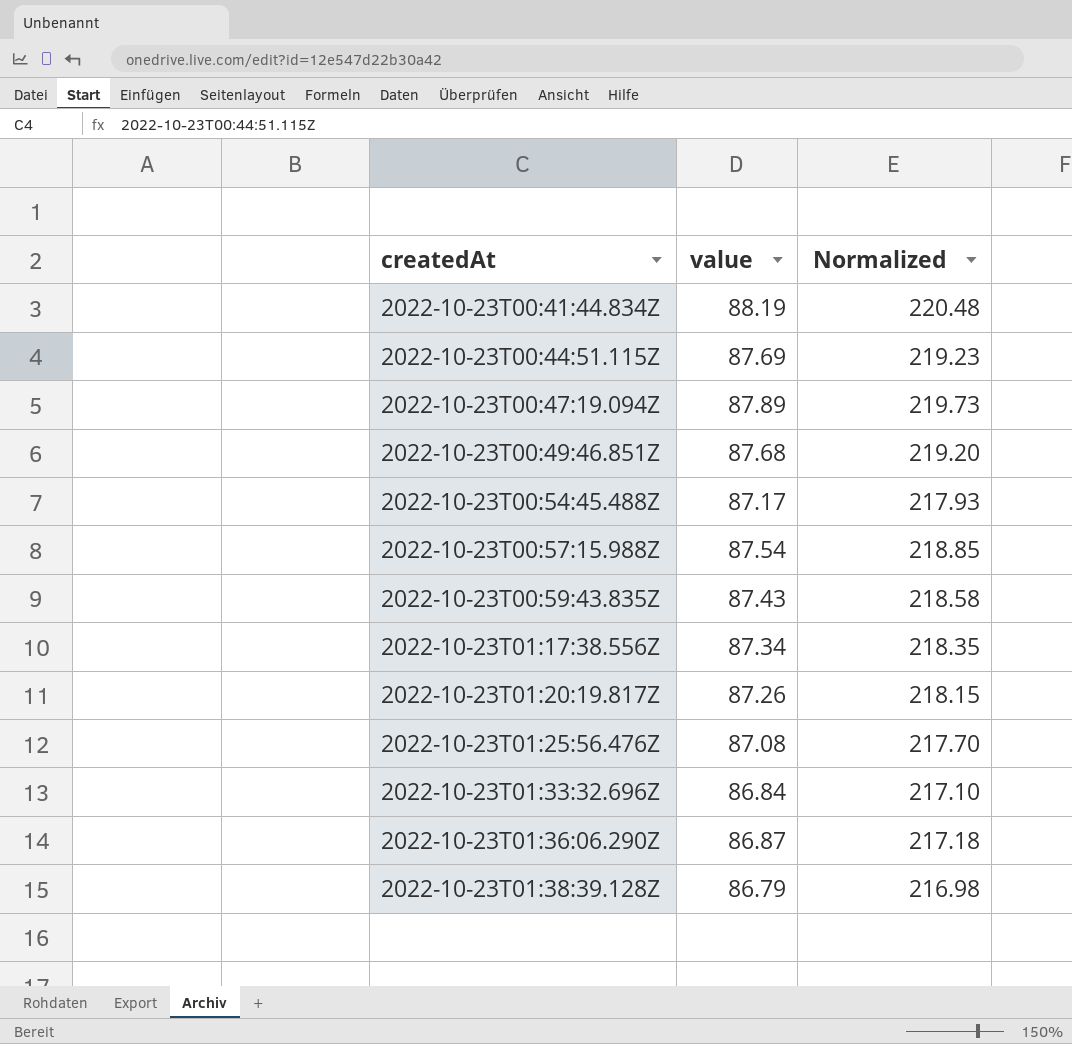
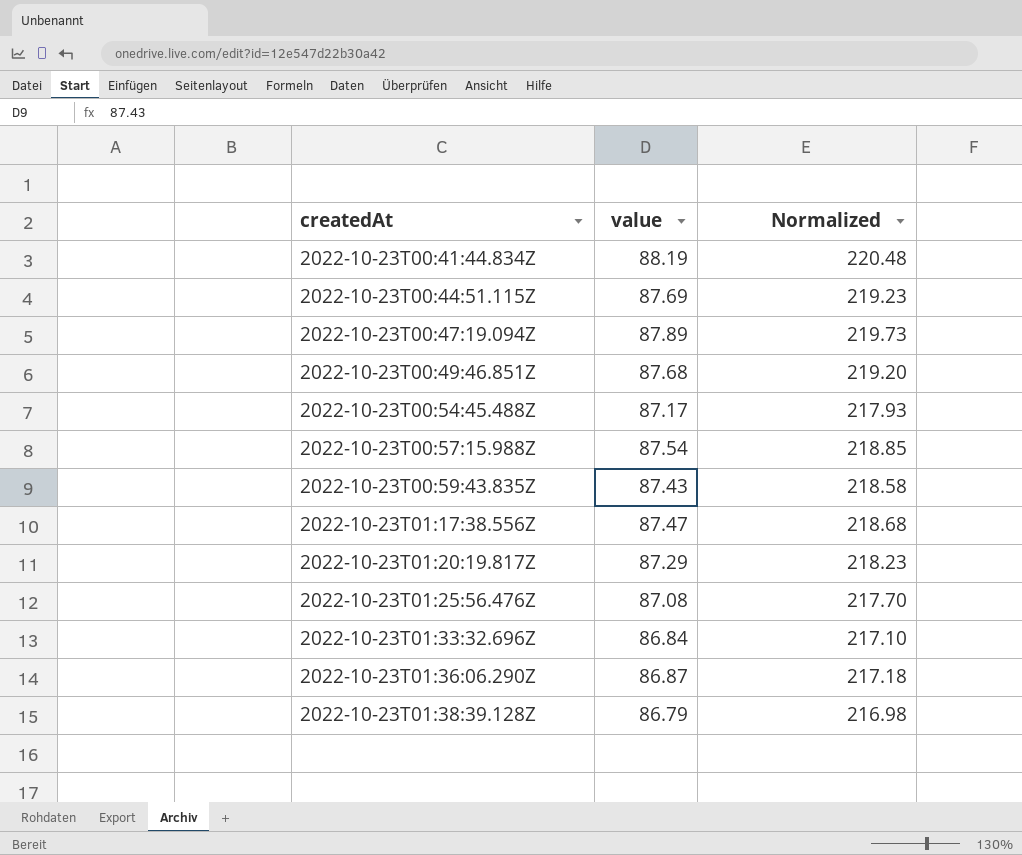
2022-10-23T01:17:38.556Z | value: 87.34 -> 87.47
2022-10-23T01:17:38.556Z | Normalized: 218.35 -> 218.68
2022-10-23T01:20:19.817Z | value: 87.26 -> 87.29
2022-10-23T01:20:19.817Z | Normalized: 218.15 -> 218.23

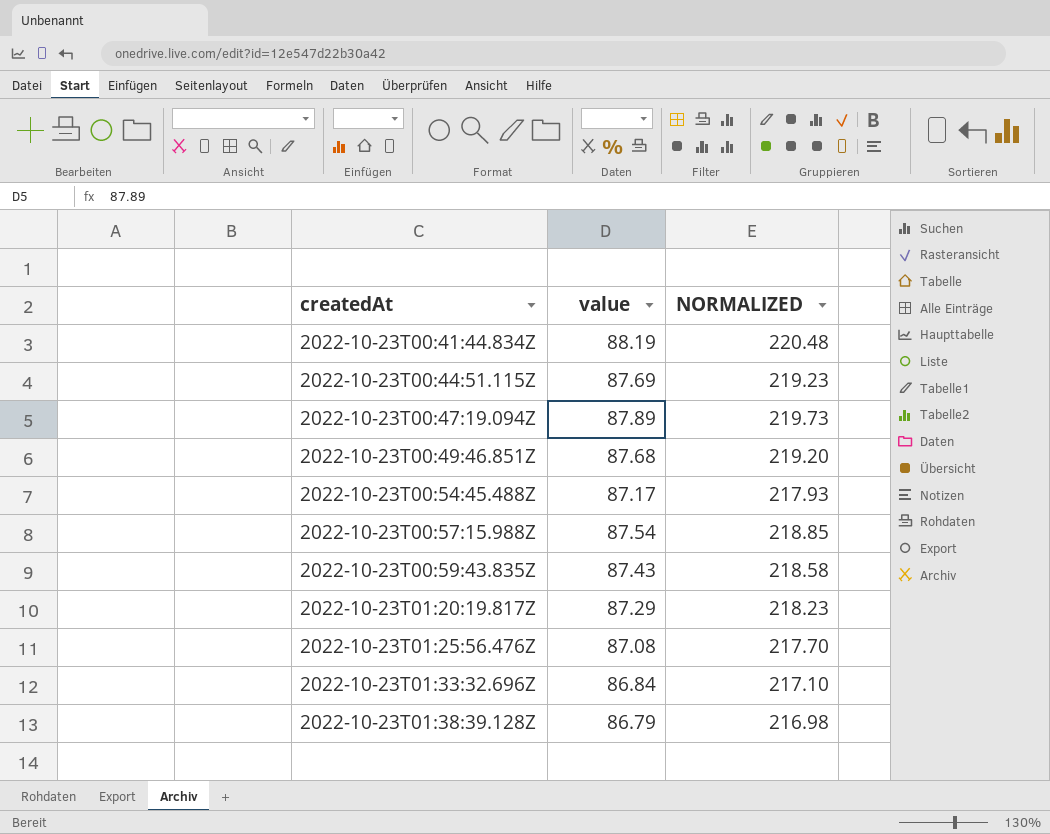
column name: Normalized -> NORMALIZED
row 2022-10-23T01:17:38.556Z: 87.47 | 218.68 -> none
row 2022-10-23T01:36:06.290Z: 86.87 | 217.18 -> none

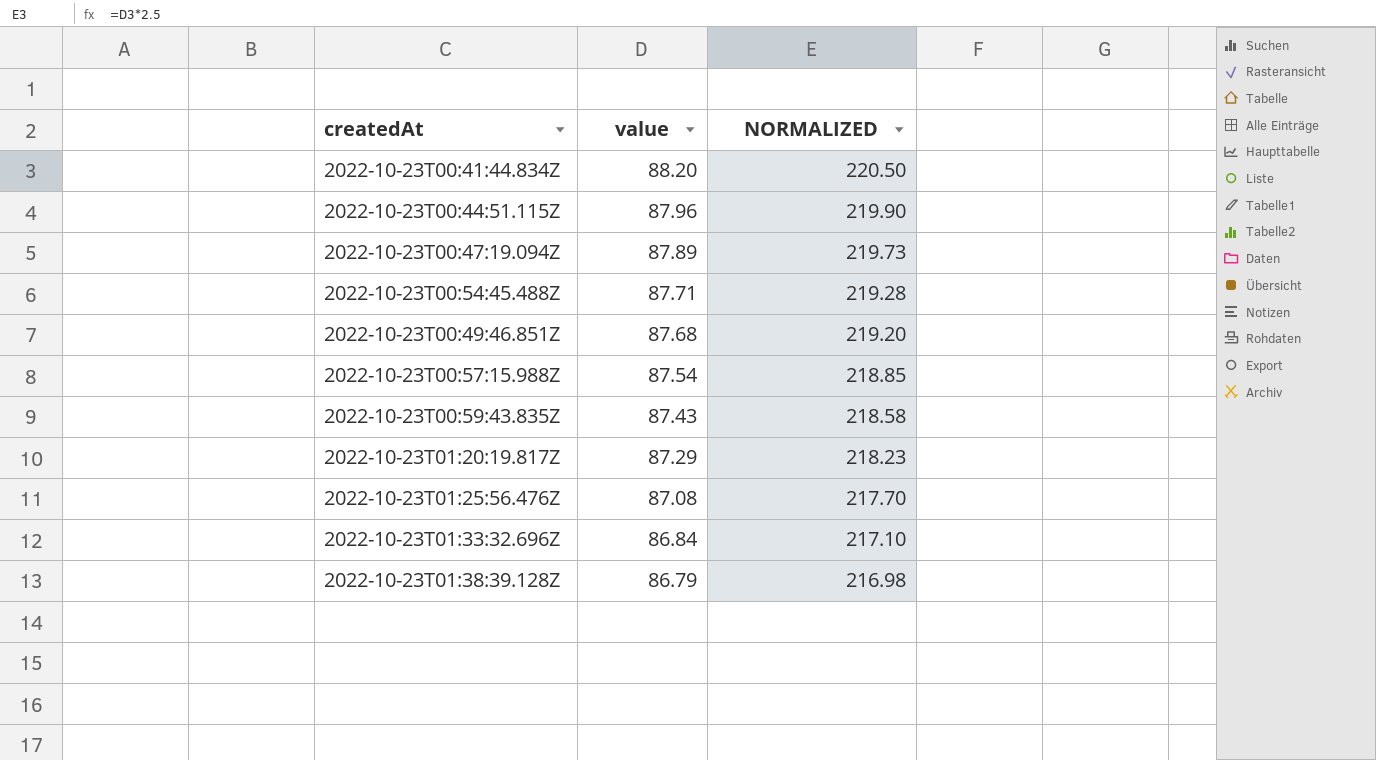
row order: createdAt ascending -> value descending
2022-10-23T00:41:44.834Z | value: 88.19 -> 88.20
2022-10-23T00:41:44.834Z | NORMALIZED: 220.48 -> 220.50
2022-10-23T00:44:51.115Z | value: 87.69 -> 87.96
2022-10-23T00:44:51.115Z | NORMALIZED: 219.23 -> 219.90
2022-10-23T00:54:45.488Z | value: 87.17 -> 87.71
2022-10-23T00:54:45.488Z | NORMALIZED: 217.93 -> 219.28

